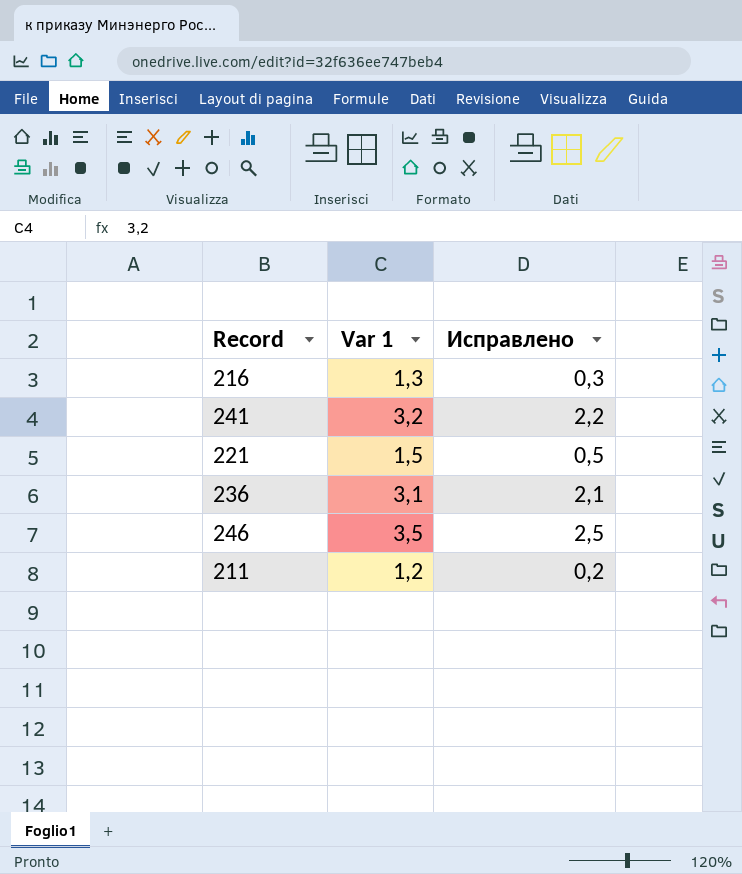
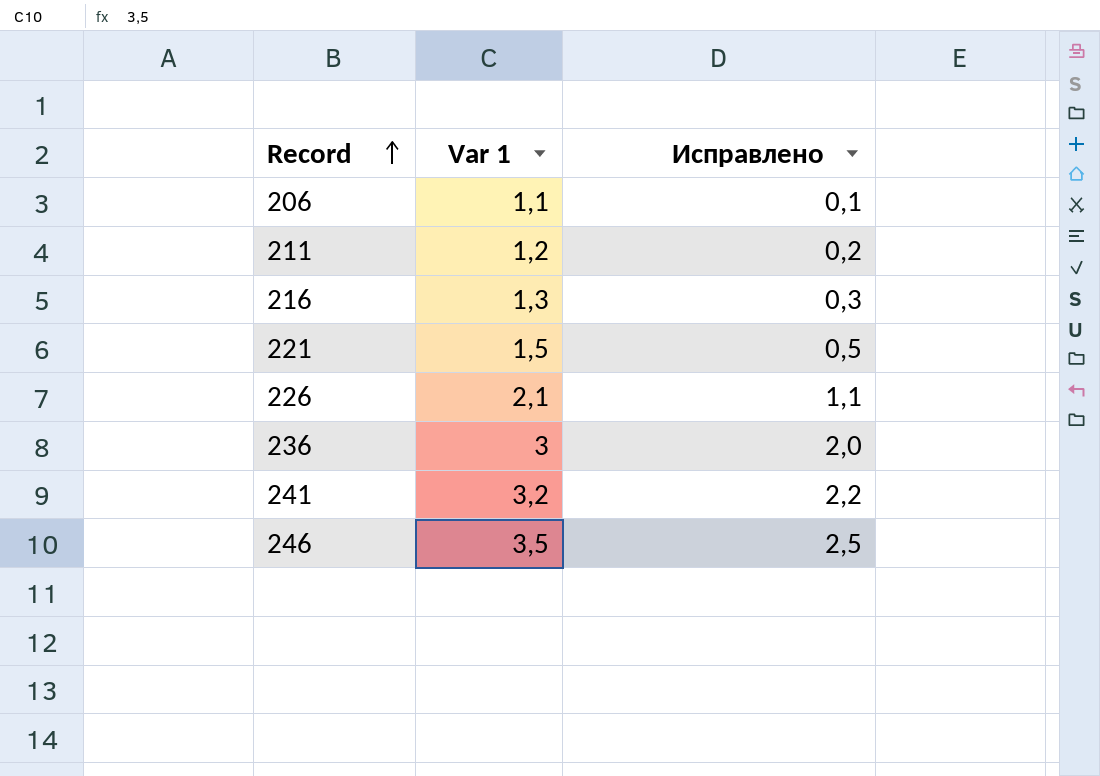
row order: none -> Record ascending
row 206: none -> 1,1 | 0,1
row 226: none -> 2,1 | 1,1
236 | Var 1: 3,1 -> 3
236 | Исправлено: 2,1 -> 2,0

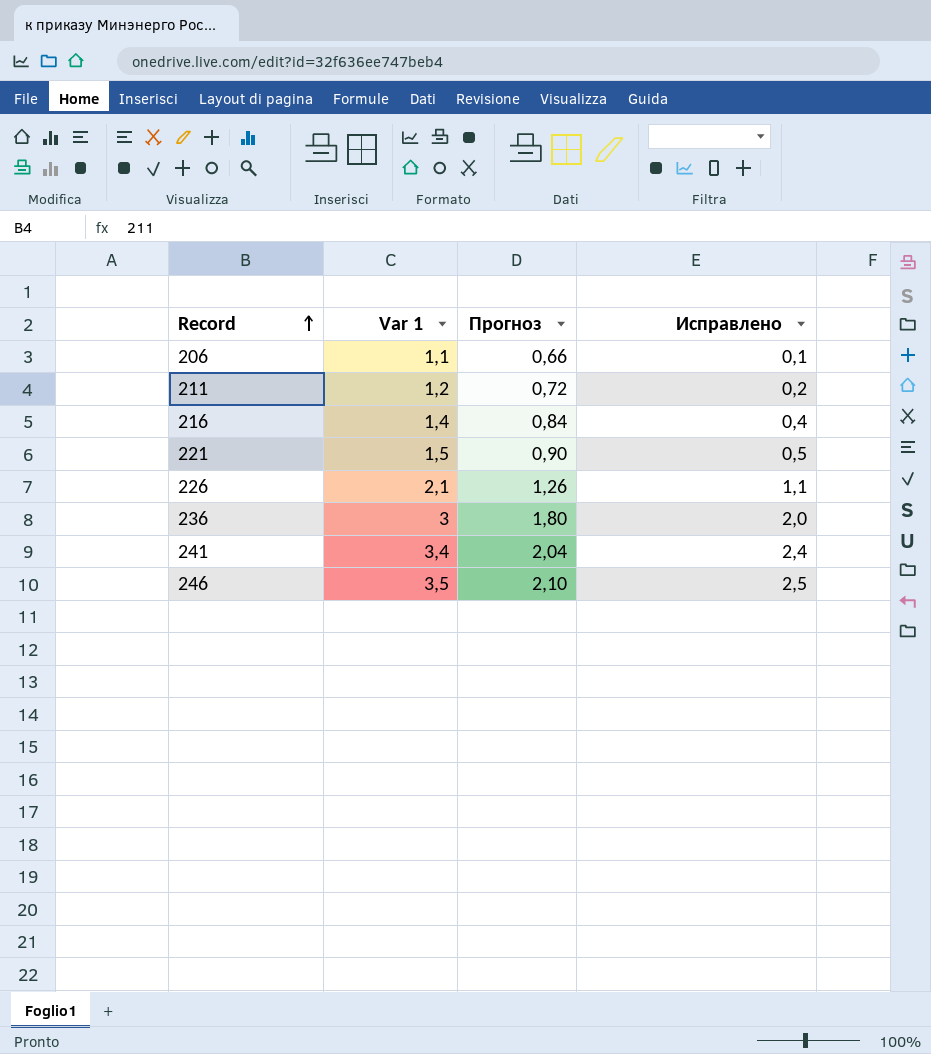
column Прогноз | formula: none -> [Var 1] * 0,6
216 | Var 1: 1,3 -> 1,4
216 | Исправлено: 0,3 -> 0,4
241 | Var 1: 3,2 -> 3,4
241 | Исправлено: 2,2 -> 2,4

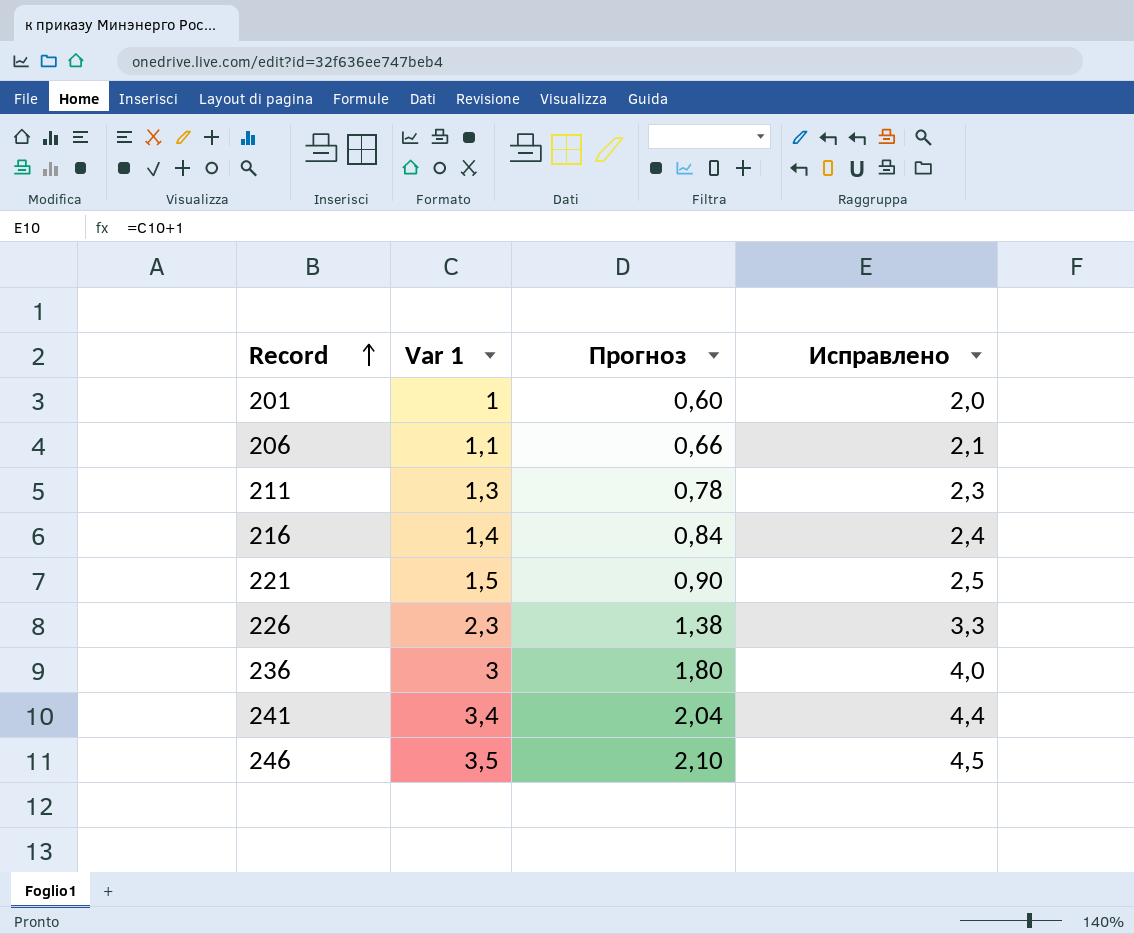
column Исправлено | formula: [Var 1] - 1 -> [Var 1] + 1
row 201: none -> 1 | 0,60 | 2,0
211 | Var 1: 1,2 -> 1,3
211 | Прогноз: 0,72 -> 0,78
226 | Var 1: 2,1 -> 2,3
226 | Прогноз: 1,26 -> 1,38

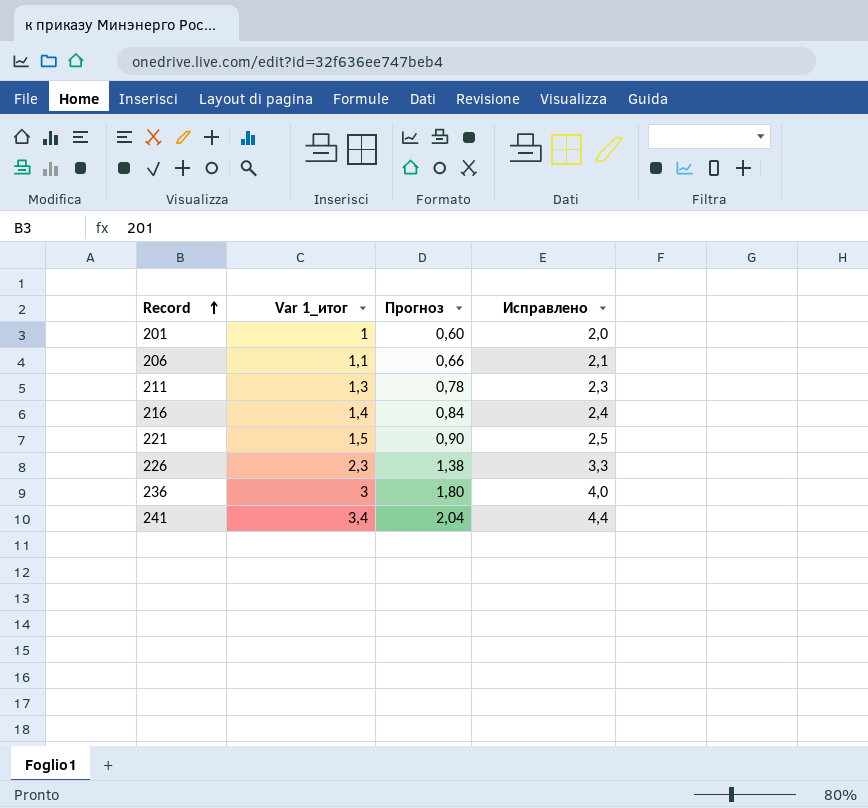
column name: Var 1 -> Var 1_итог
row 246: 3,5 | 2,10 | 4,5 -> none

